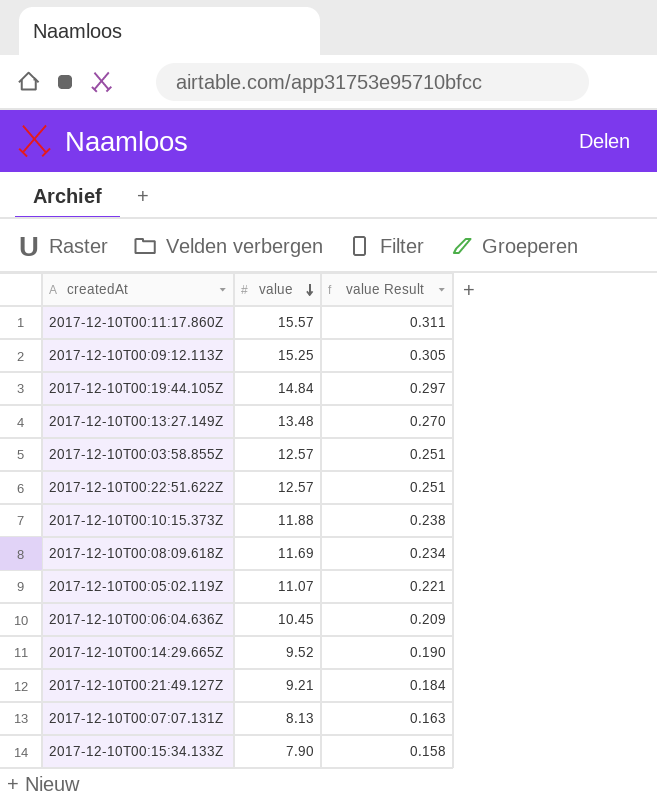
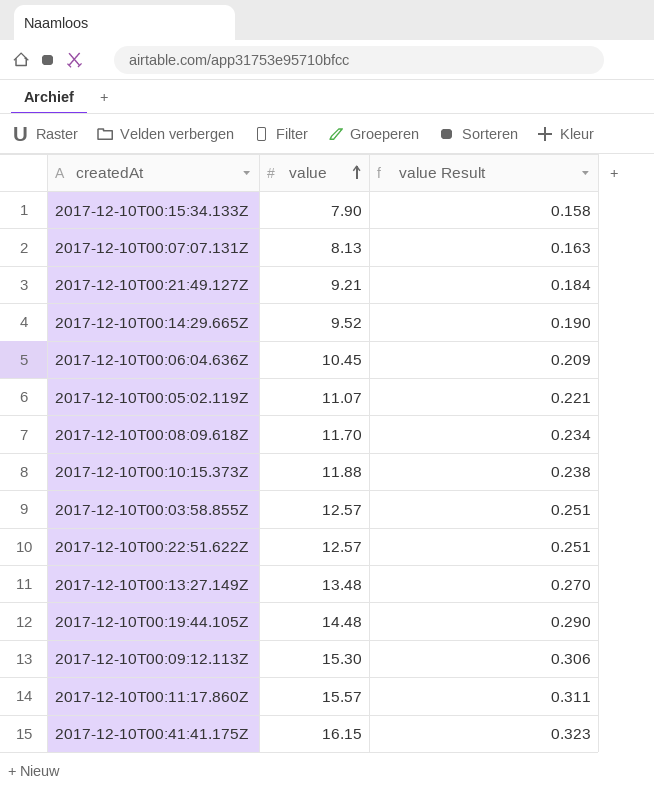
row order: value descending -> value ascending
2017-12-10T00:08:09.618Z | value: 11.69 -> 11.70
2017-12-10T00:19:44.105Z | value: 14.84 -> 14.48
2017-12-10T00:19:44.105Z | value Result: 0.297 -> 0.290
2017-12-10T00:09:12.113Z | value: 15.25 -> 15.30
2017-12-10T00:09:12.113Z | value Result: 0.305 -> 0.306
row 2017-12-10T00:41:41.175Z: none -> 16.15 | 0.323

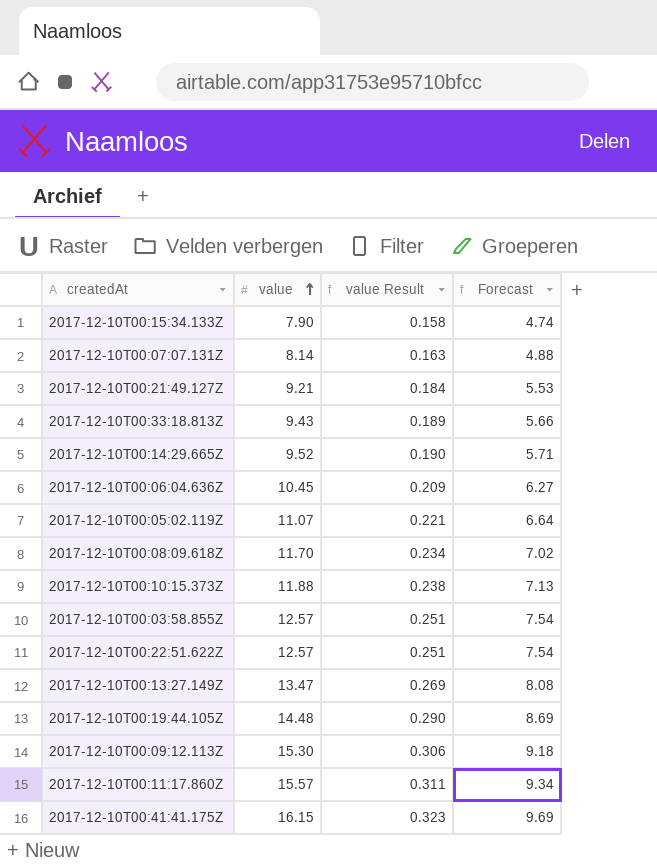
column Forecast | formula: none -> [value] * 0.6
2017-12-10T00:07:07.131Z | value: 8.13 -> 8.14
row 2017-12-10T00:33:18.813Z: none -> 9.43 | 0.189 | 5.66
2017-12-10T00:13:27.149Z | value: 13.48 -> 13.47
2017-12-10T00:13:27.149Z | value Result: 0.270 -> 0.269

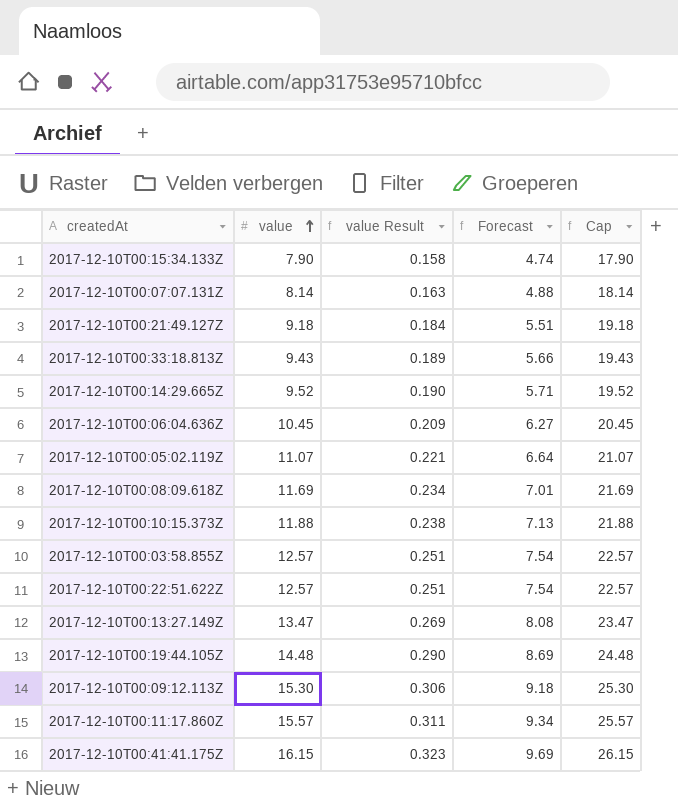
column Cap | formula: none -> [value] + 10
2017-12-10T00:21:49.127Z | value: 9.21 -> 9.18
2017-12-10T00:21:49.127Z | Forecast: 5.53 -> 5.51
2017-12-10T00:08:09.618Z | value: 11.70 -> 11.69
2017-12-10T00:08:09.618Z | Forecast: 7.02 -> 7.01

